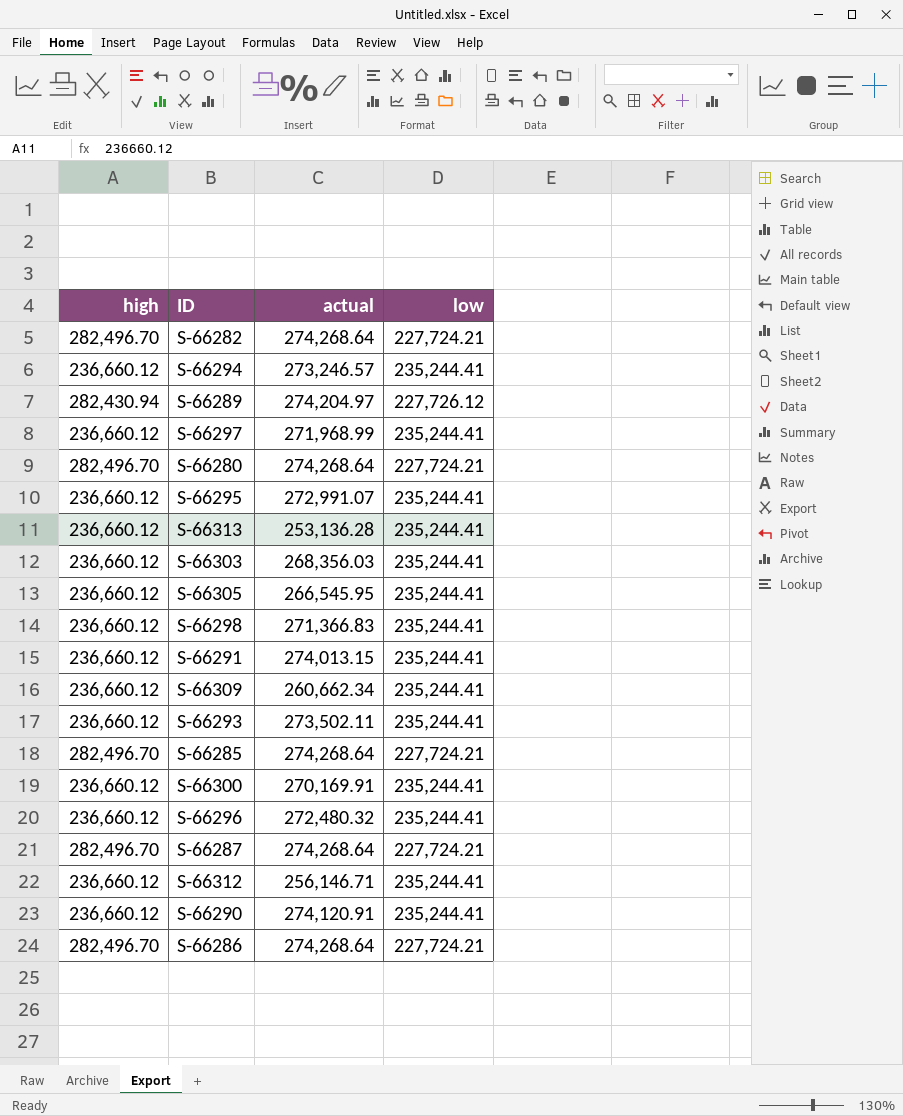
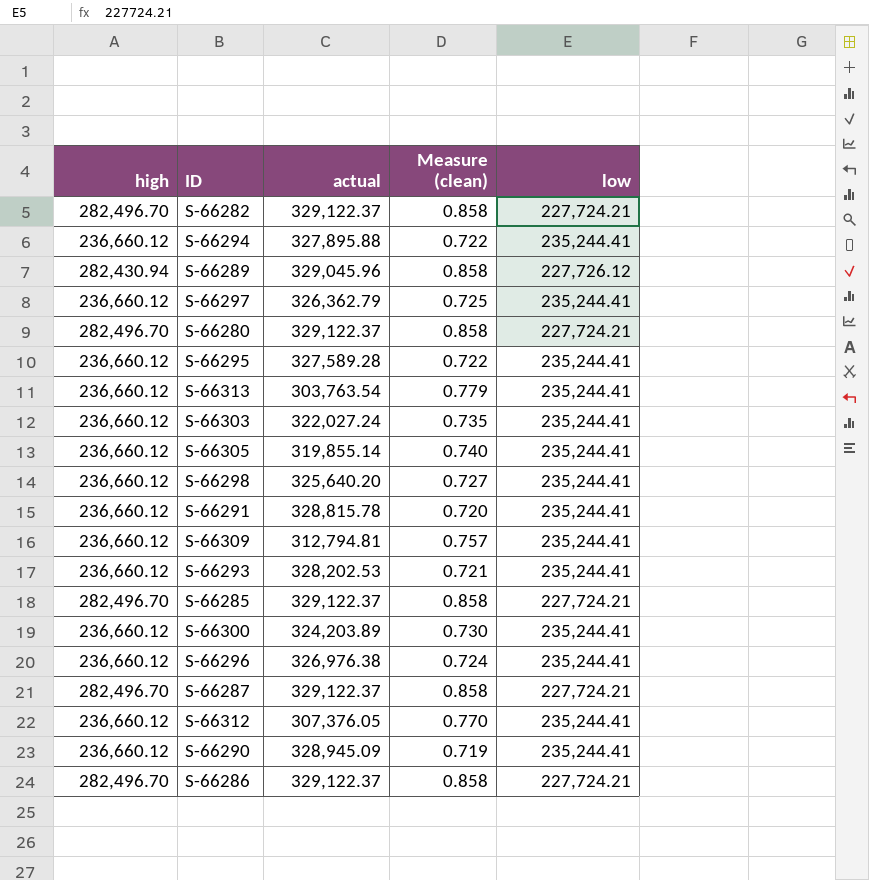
column Measure (clean) | formula: none -> [high] / [actual]
S-66282 | actual: 274,268.64 -> 329,122.37
S-66294 | actual: 273,246.57 -> 327,895.88
S-66289 | actual: 274,204.97 -> 329,045.96
S-66297 | actual: 271,968.99 -> 326,362.79
S-66280 | actual: 274,268.64 -> 329,122.37
S-66295 | actual: 272,991.07 -> 327,589.28
S-66313 | actual: 253,136.28 -> 303,763.54
S-66303 | actual: 268,356.03 -> 322,027.24
S-66305 | actual: 266,545.95 -> 319,855.14
S-66298 | actual: 271,366.83 -> 325,640.20
S-66291 | actual: 274,013.15 -> 328,815.78
S-66309 | actual: 260,662.34 -> 312,794.81
S-66293 | actual: 273,502.11 -> 328,202.53
S-66285 | actual: 274,268.64 -> 329,122.37
S-66300 | actual: 270,169.91 -> 324,203.89
S-66296 | actual: 272,480.32 -> 326,976.38
S-66287 | actual: 274,268.64 -> 329,122.37
S-66312 | actual: 256,146.71 -> 307,376.05
S-66290 | actual: 274,120.91 -> 328,945.09
S-66286 | actual: 274,268.64 -> 329,122.37

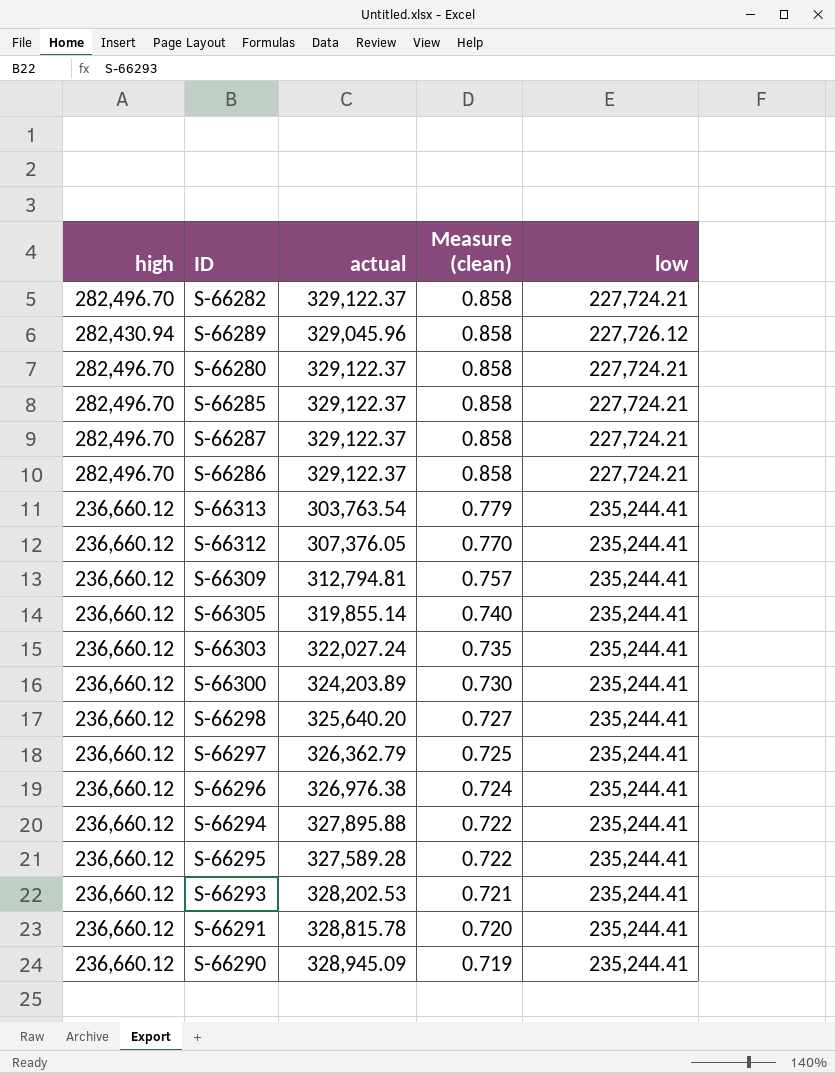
row order: none -> Measure (clean) descending

